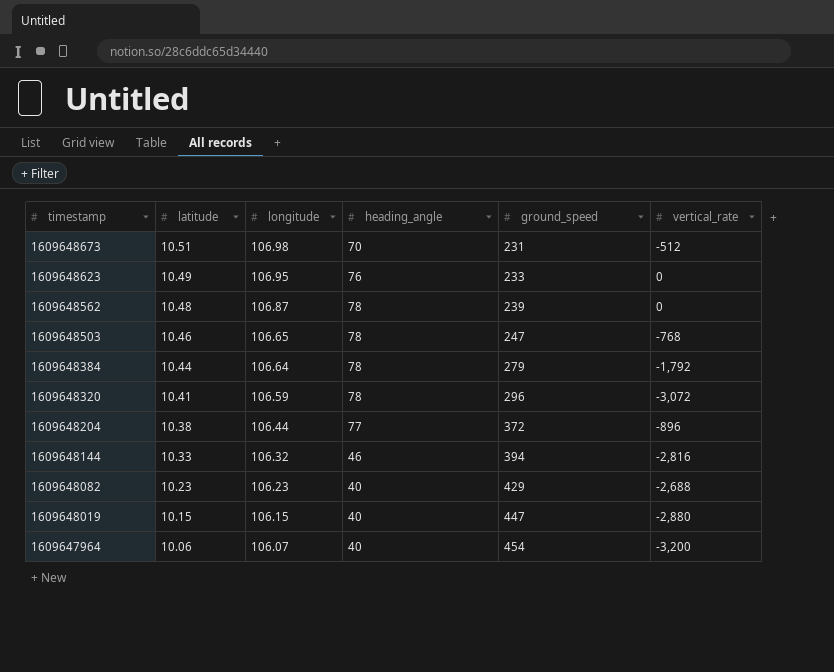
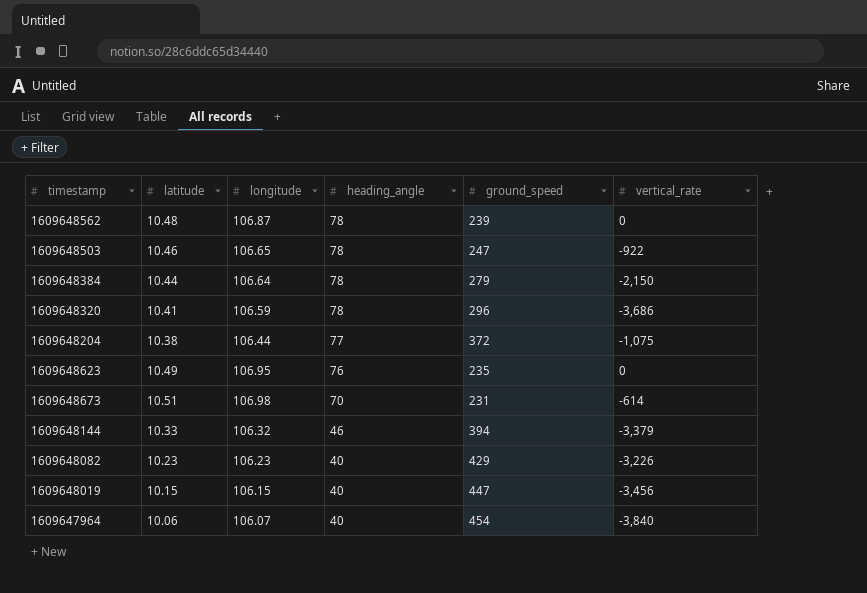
row order: timestamp descending -> heading_angle descending
1609648503 | vertical_rate: -768 -> -922
1609648384 | vertical_rate: -1,792 -> -2,150
1609648320 | vertical_rate: -3,072 -> -3,686
1609648204 | vertical_rate: -896 -> -1,075
1609648623 | ground_speed: 233 -> 235
1609648673 | vertical_rate: -512 -> -614
1609648144 | vertical_rate: -2,816 -> -3,379
1609648082 | vertical_rate: -2,688 -> -3,226
1609648019 | vertical_rate: -2,880 -> -3,456
1609647964 | vertical_rate: -3,200 -> -3,840

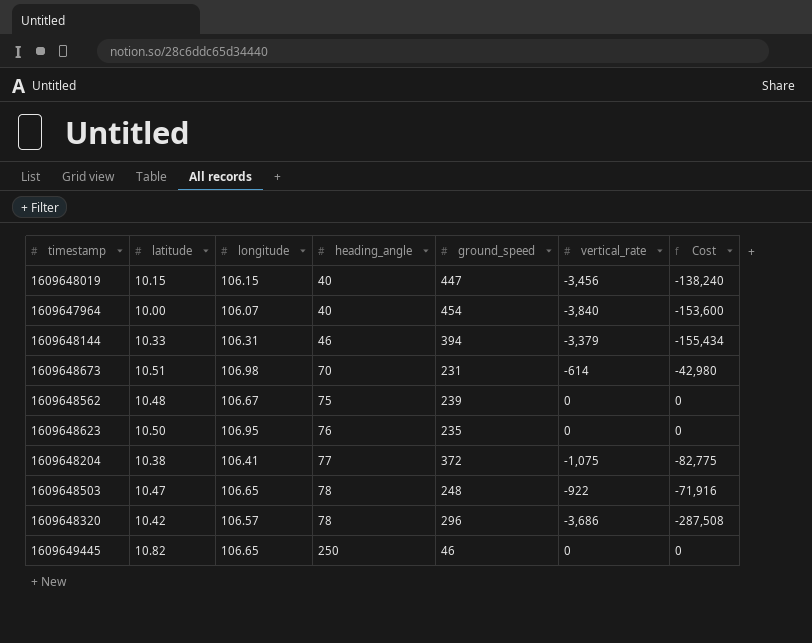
row order: heading_angle descending -> heading_angle ascending
column Cost | formula: none -> [heading_angle] * [vertical_rate]
row 1609648384: 10.44 | 106.64 | 78 | 279 | -2,150 -> none
row 1609648082: 10.23 | 106.23 | 40 | 429 | -3,226 -> none
1609647964 | latitude: 10.06 -> 10.00
1609648144 | longitude: 106.32 -> 106.31
1609648562 | longitude: 106.87 -> 106.67
1609648562 | heading_angle: 78 -> 75
1609648623 | latitude: 10.49 -> 10.50
1609648204 | longitude: 106.44 -> 106.41
1609648503 | latitude: 10.46 -> 10.47
1609648503 | ground_speed: 247 -> 248
1609648320 | latitude: 10.41 -> 10.42
1609648320 | longitude: 106.59 -> 106.57
row 1609649445: none -> 10.82 | 106.65 | 250 | 46 | 0 | 0

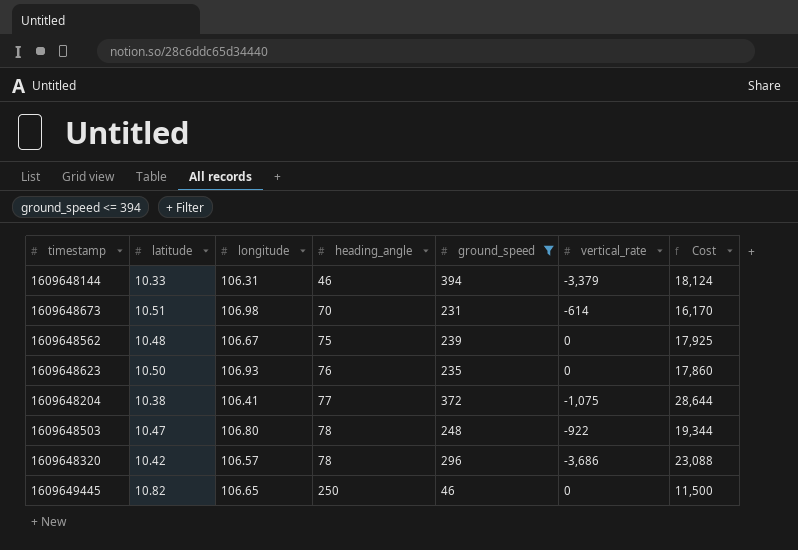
filter: none -> ground_speed <= 394
column Cost | formula: [heading_angle] * [vertical_rate] -> [heading_angle] * [ground_speed]
1609648623 | longitude: 106.95 -> 106.93
1609648503 | longitude: 106.65 -> 106.80

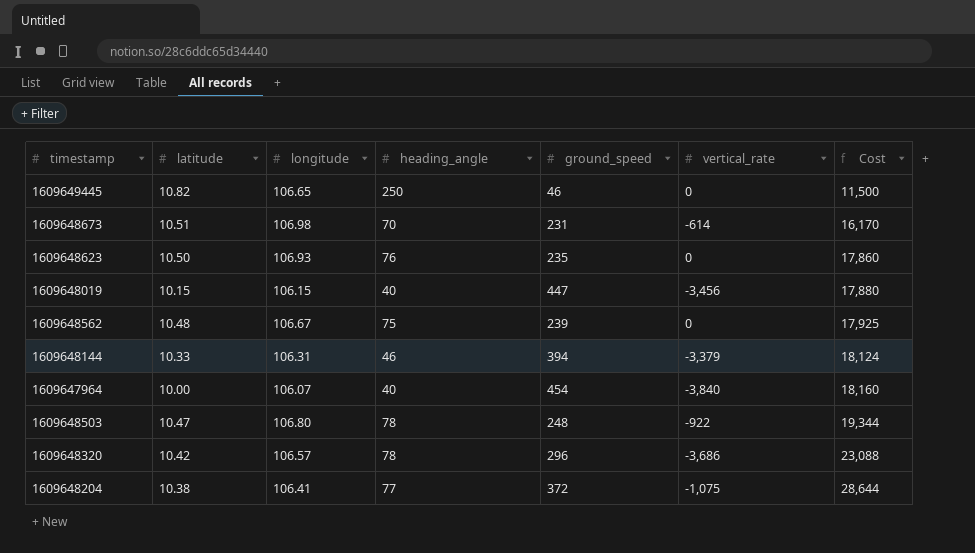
filter: ground_speed <= 394 -> none
row order: heading_angle ascending -> Cost ascending

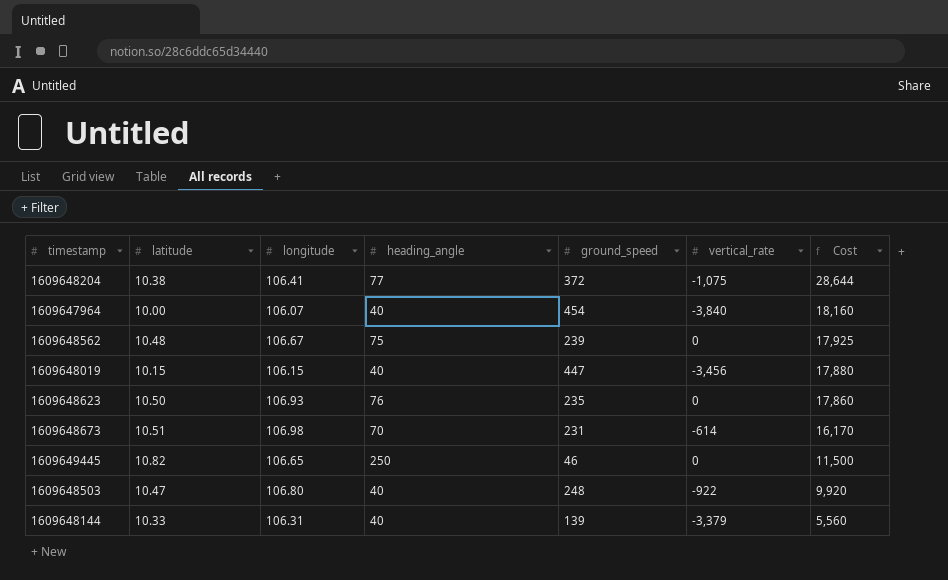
row order: Cost ascending -> Cost descending
row 1609648320: 10.42 | 106.57 | 78 | 296 | -3,686 | 23,088 -> none
1609648503 | heading_angle: 78 -> 40
1609648503 | Cost: 19,344 -> 9,920
1609648144 | heading_angle: 46 -> 40
1609648144 | ground_speed: 394 -> 139
1609648144 | Cost: 18,124 -> 5,560

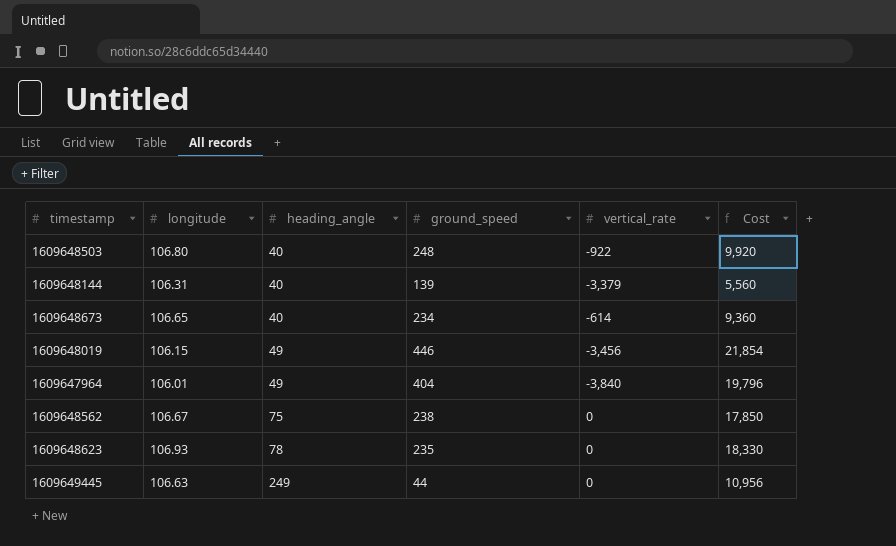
row order: Cost descending -> heading_angle ascending
column latitude | position: 2 -> none
row 1609648204: 10.38 | 106.41 | 77 | 372 | -1,075 | 28,644 -> none
1609648673 | longitude: 106.98 -> 106.65
1609648673 | heading_angle: 70 -> 40
1609648673 | ground_speed: 231 -> 234
1609648673 | Cost: 16,170 -> 9,360
1609648019 | heading_angle: 40 -> 49
1609648019 | ground_speed: 447 -> 446
1609648019 | Cost: 17,880 -> 21,854
1609647964 | longitude: 106.07 -> 106.01
1609647964 | heading_angle: 40 -> 49
1609647964 | ground_speed: 454 -> 404
1609647964 | Cost: 18,160 -> 19,796
1609648562 | ground_speed: 239 -> 238
1609648562 | Cost: 17,925 -> 17,850
1609648623 | heading_angle: 76 -> 78
1609648623 | Cost: 17,860 -> 18,330
1609649445 | longitude: 106.65 -> 106.63
1609649445 | heading_angle: 250 -> 249
1609649445 | ground_speed: 46 -> 44
1609649445 | Cost: 11,500 -> 10,956

